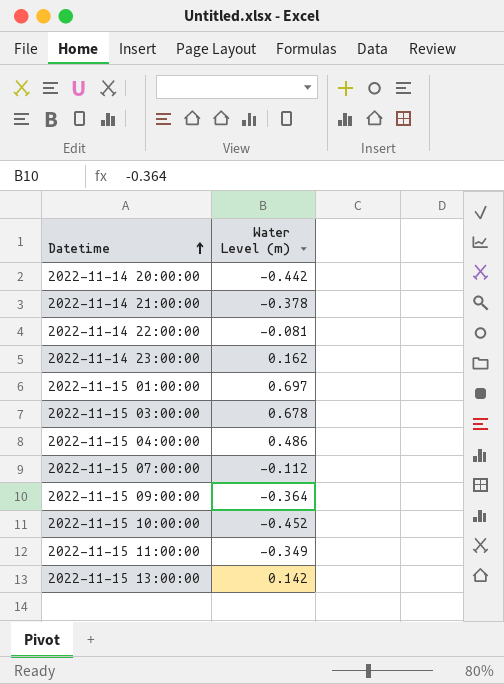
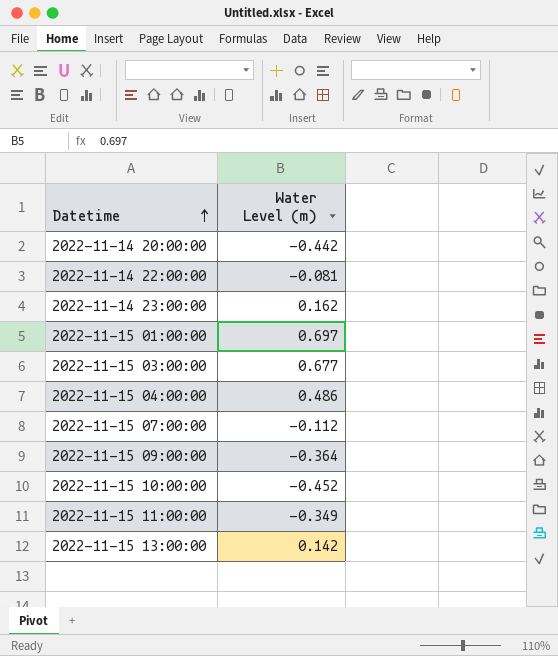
row 2022-11-14 21:00:00: -0.378 -> none
2022-11-15 03:00:00 | Water Level (m): 0.678 -> 0.677

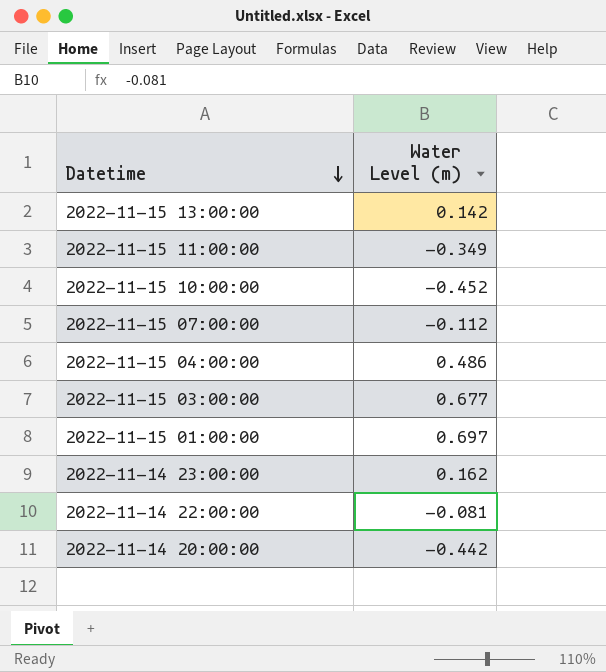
row order: Datetime ascending -> Datetime descending
row 2022-11-15 09:00:00: -0.364 -> none

